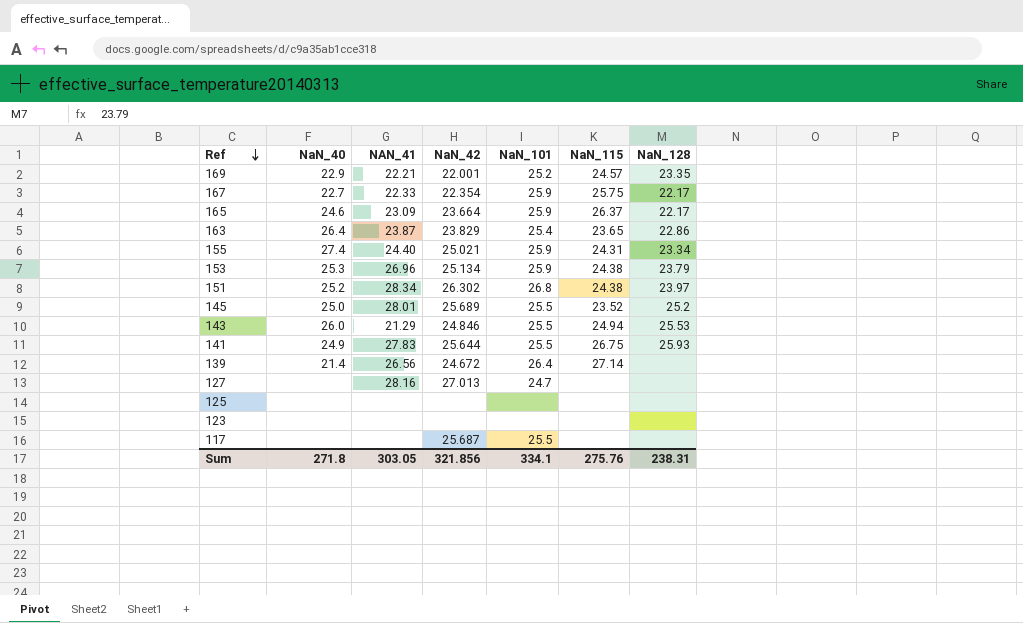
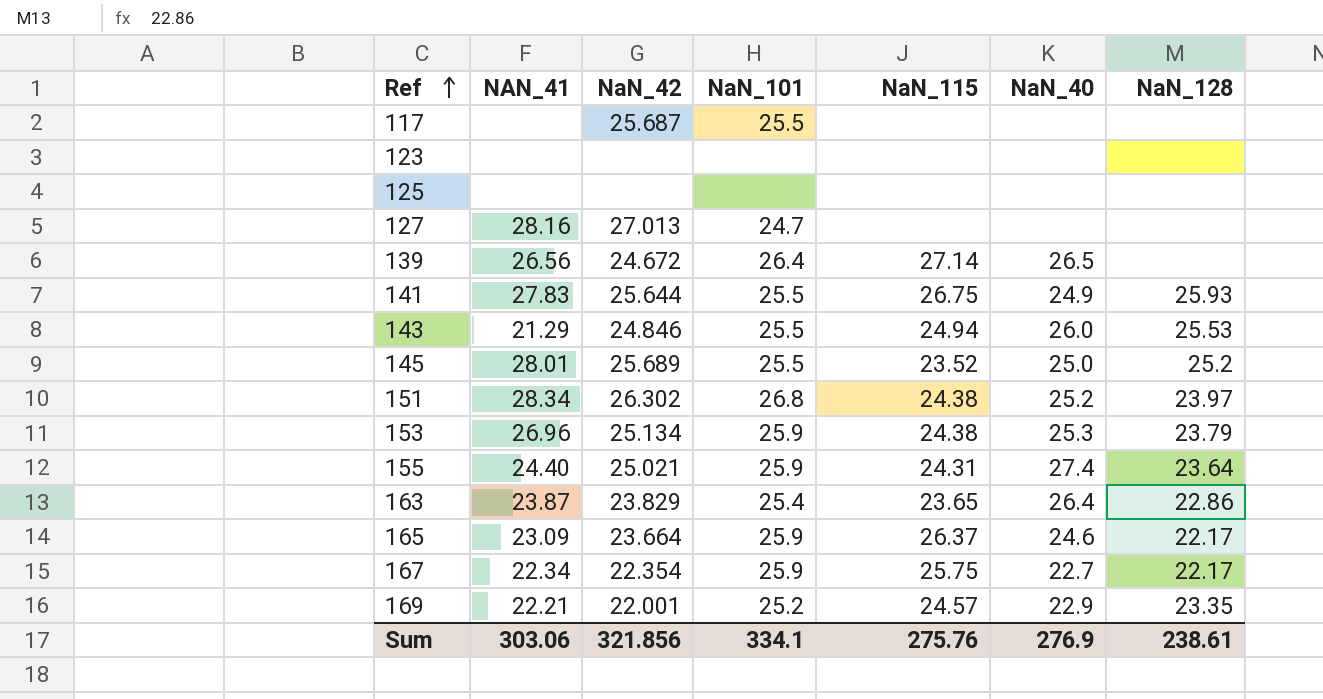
row order: Ref descending -> Ref ascending
column NaN_40 | position: 2 -> 6
139 | NaN_40: 21.4 -> 26.5
155 | NaN_128: 23.34 -> 23.64
167 | NAN_41: 22.33 -> 22.34
Sum | NAN_41: 303.05 -> 303.06
Sum | NaN_40: 271.8 -> 276.9
Sum | NaN_128: 238.31 -> 238.61

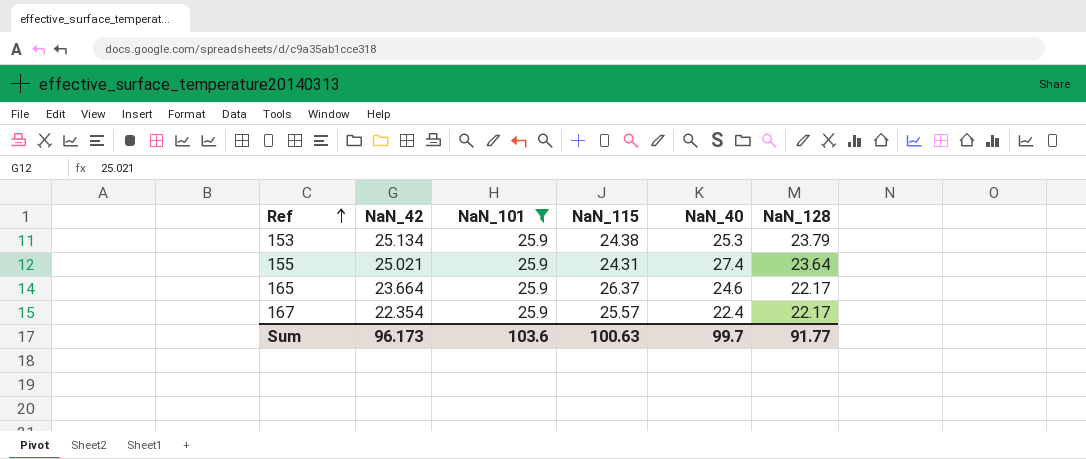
filter: none -> NaN_101 = 25.9
column NAN_41 | position: 2 -> none
167 | NaN_115: 25.75 -> 25.57
167 | NaN_40: 22.7 -> 22.4
Sum | NaN_42: 321.856 -> 96.173
Sum | NaN_101: 334.1 -> 103.6
Sum | NaN_115: 275.76 -> 100.63
Sum | NaN_40: 276.9 -> 99.7
Sum | NaN_128: 238.61 -> 91.77

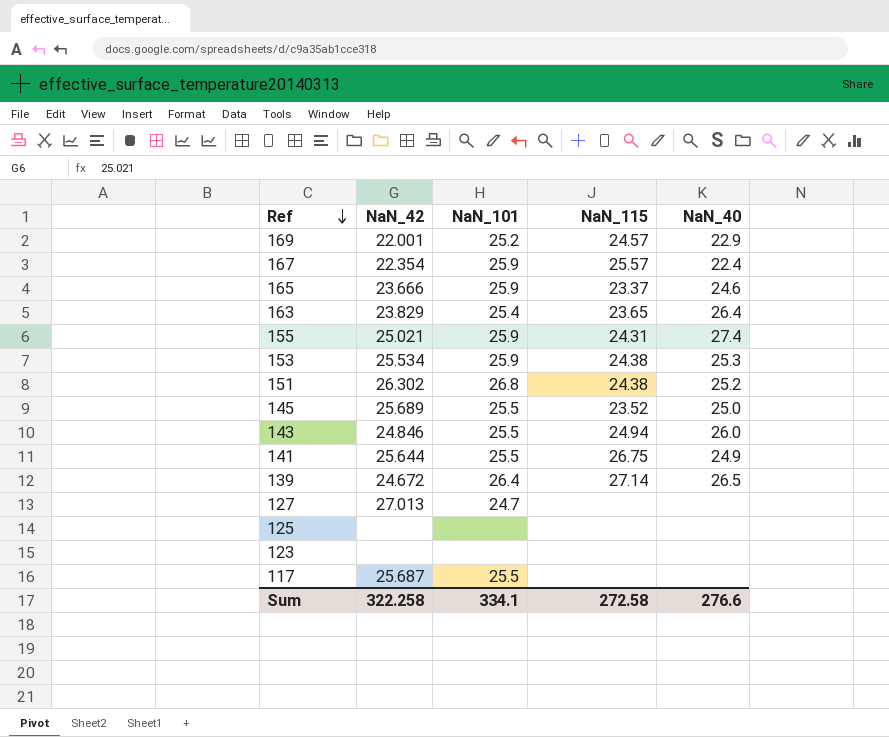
filter: NaN_101 = 25.9 -> none
row order: Ref ascending -> Ref descending
column NaN_128 | position: 6 -> none
165 | NaN_42: 23.664 -> 23.666
165 | NaN_115: 26.37 -> 23.37
153 | NaN_42: 25.134 -> 25.534
Sum | NaN_42: 96.173 -> 322.258
Sum | NaN_101: 103.6 -> 334.1
Sum | NaN_115: 100.63 -> 272.58
Sum | NaN_40: 99.7 -> 276.6

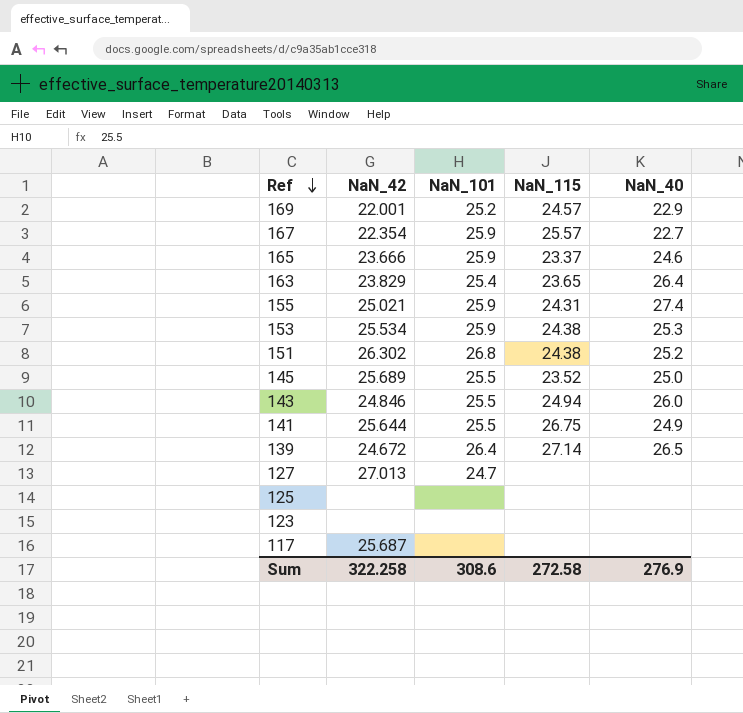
167 | NaN_40: 22.4 -> 22.7
117 | NaN_101: 25.5 -> none
Sum | NaN_101: 334.1 -> 308.6
Sum | NaN_40: 276.6 -> 276.9

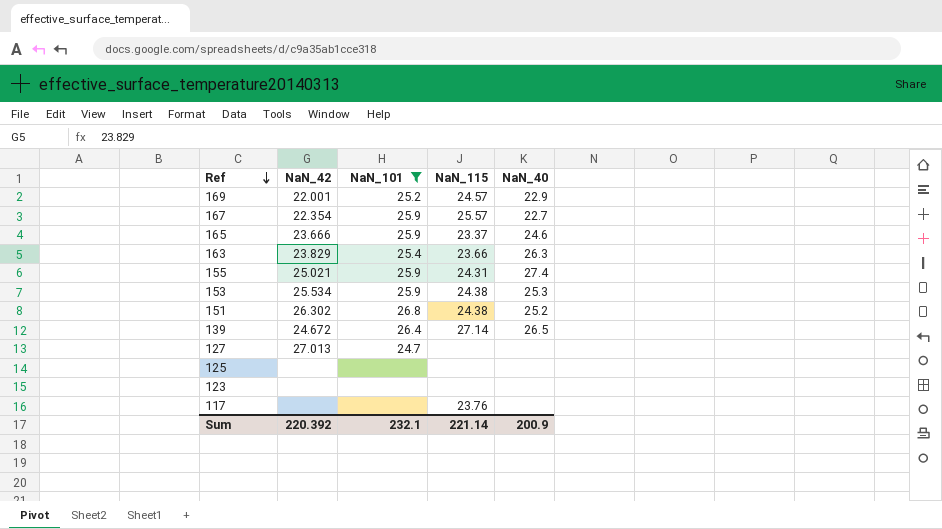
filter: none -> NaN_101 != 25.5
163 | NaN_115: 23.65 -> 23.66
163 | NaN_40: 26.4 -> 26.3
117 | NaN_42: 25.687 -> none
117 | NaN_115: none -> 23.76
Sum | NaN_42: 322.258 -> 220.392
Sum | NaN_101: 308.6 -> 232.1
Sum | NaN_115: 272.58 -> 221.14
Sum | NaN_40: 276.9 -> 200.9

